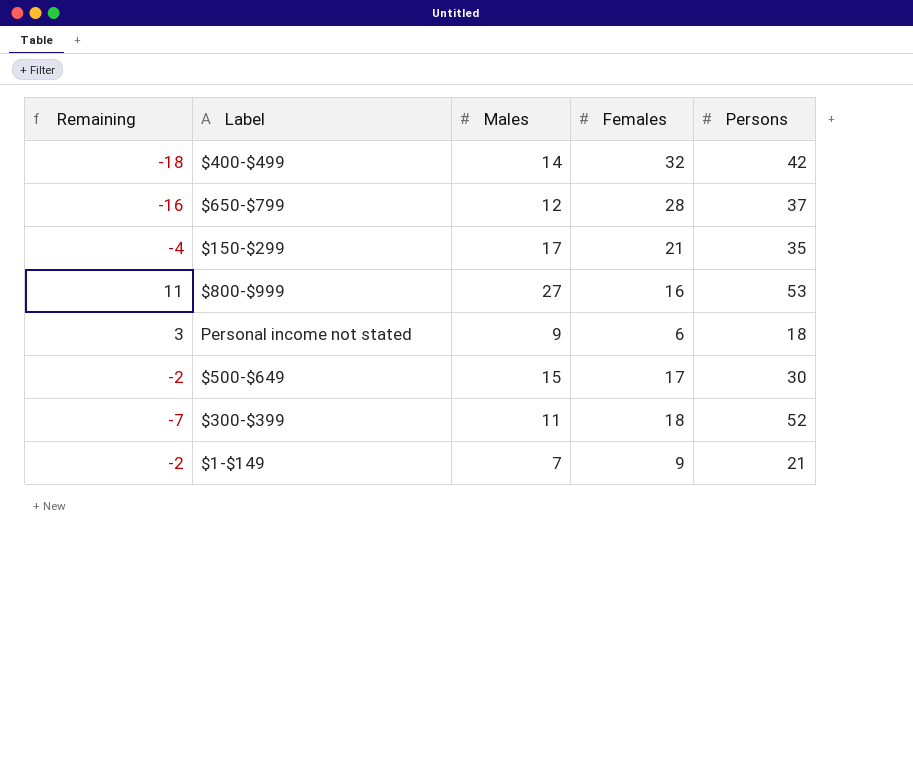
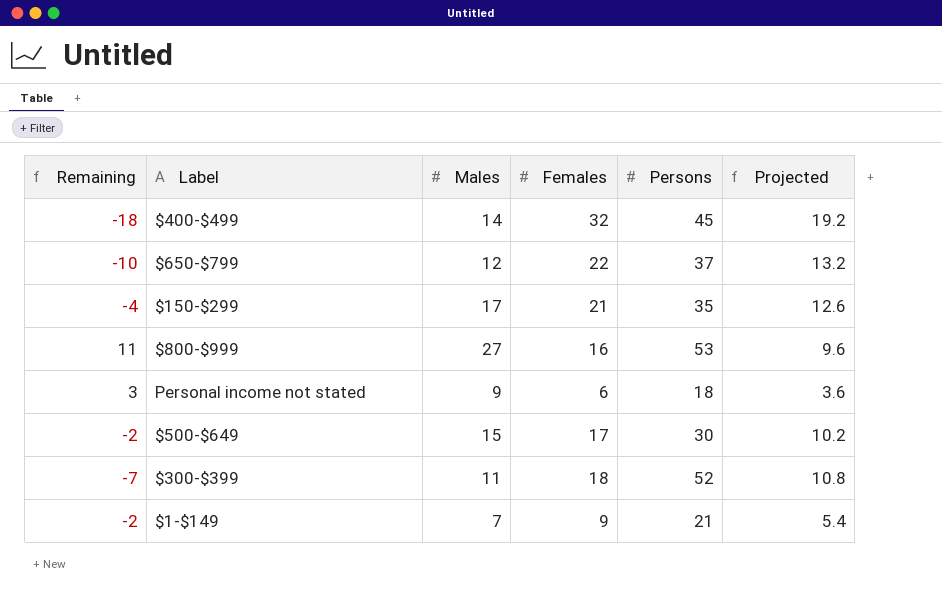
column Projected | formula: none -> [Females] * 0.6
$400-$499 | Persons: 42 -> 45
$650-$799 | Remaining: -16 -> -10
$650-$799 | Females: 28 -> 22

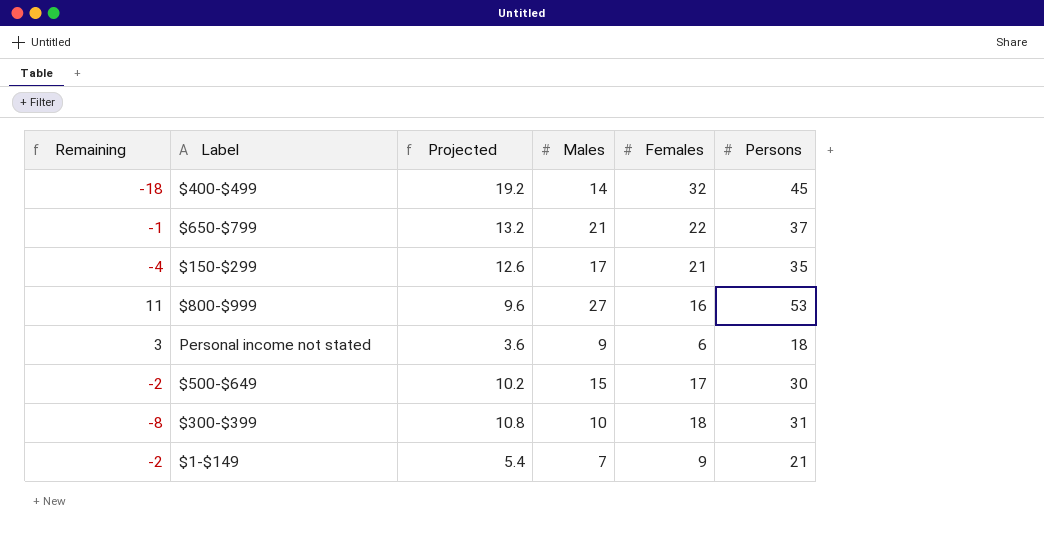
column Projected | position: 6 -> 3
$650-$799 | Remaining: -10 -> -1
$650-$799 | Males: 12 -> 21
$300-$399 | Remaining: -7 -> -8
$300-$399 | Males: 11 -> 10
$300-$399 | Persons: 52 -> 31

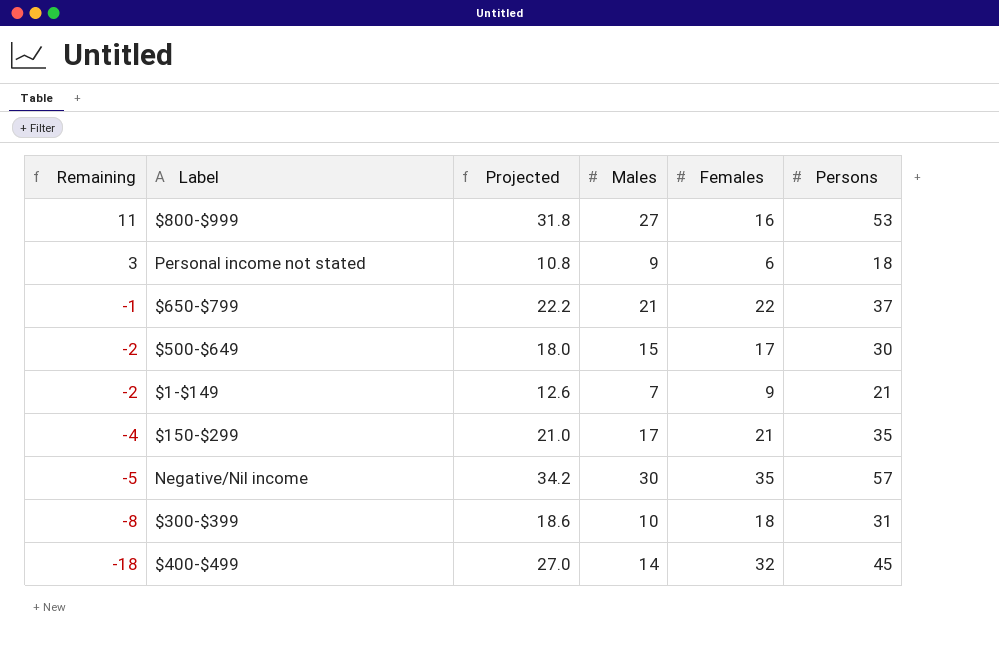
row order: none -> Remaining descending
column Projected | formula: [Females] * 0.6 -> [Persons] * 0.6
row Negative/Nil income: none -> -5 | 34.2 | 30 | 35 | 57

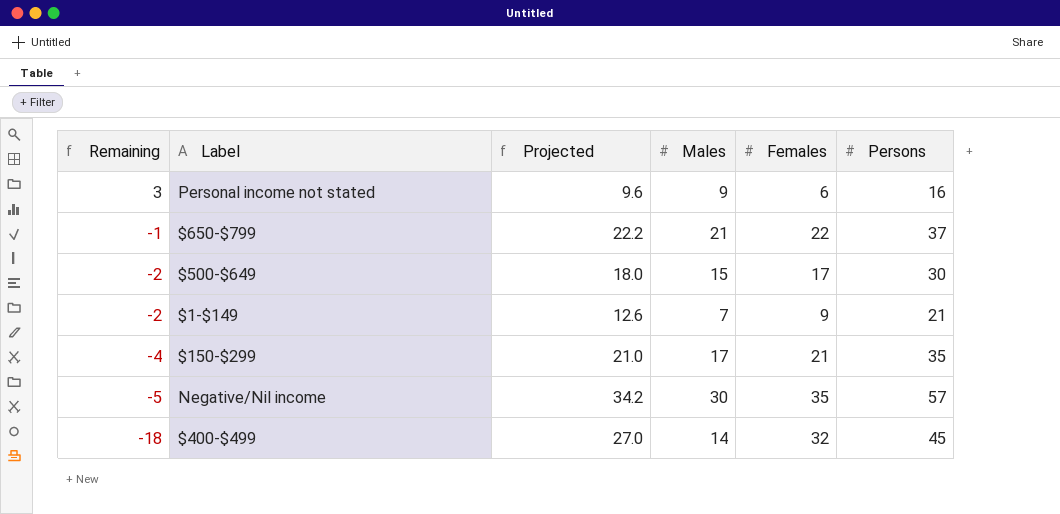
row $800-$999: 11 | 31.8 | 27 | 16 | 53 -> none
row $300-$399: -8 | 18.6 | 10 | 18 | 31 -> none
Personal income not stated | Projected: 10.8 -> 9.6
Personal income not stated | Persons: 18 -> 16

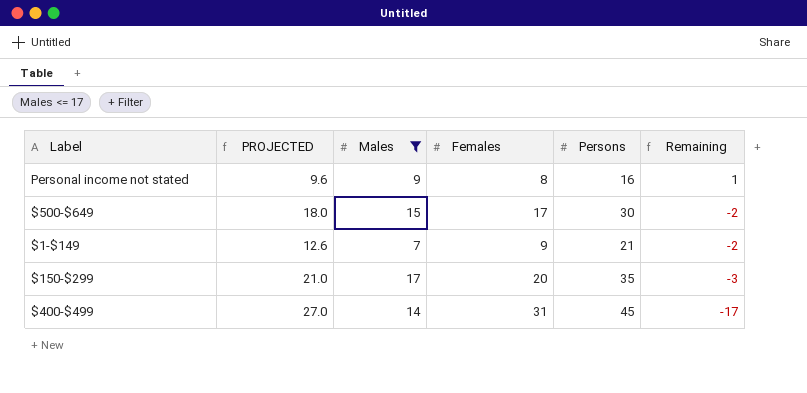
filter: none -> Males <= 17
column name: Projected -> PROJECTED
column Remaining | position: 1 -> 6
Personal income not stated | Females: 6 -> 8
Personal income not stated | Remaining: 3 -> 1
$150-$299 | Females: 21 -> 20
$150-$299 | Remaining: -4 -> -3
$400-$499 | Females: 32 -> 31
$400-$499 | Remaining: -18 -> -17

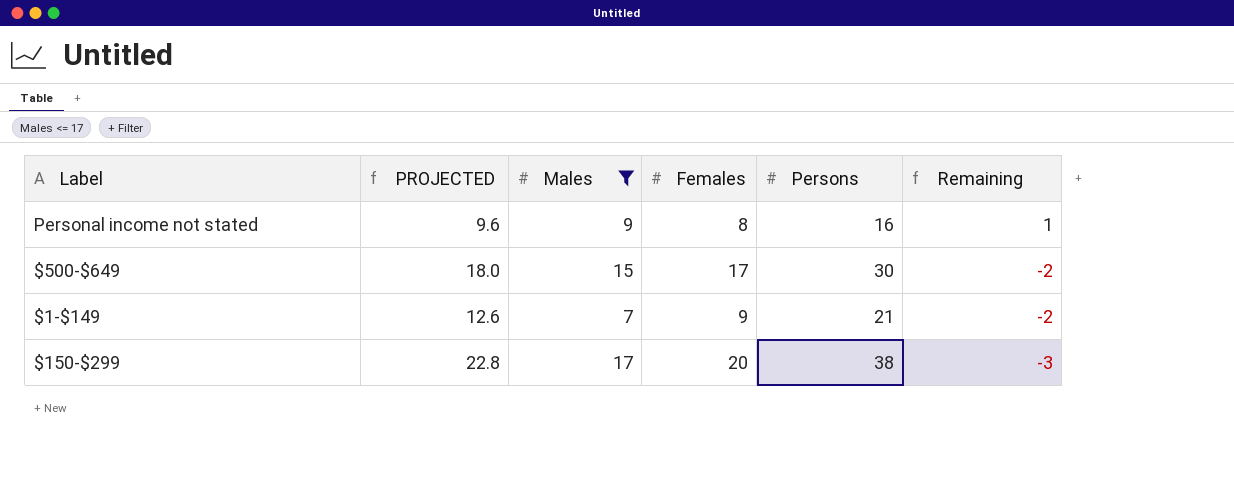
row $400-$499: 27.0 | 14 | 31 | 45 | -17 -> none
$150-$299 | PROJECTED: 21.0 -> 22.8
$150-$299 | Persons: 35 -> 38

